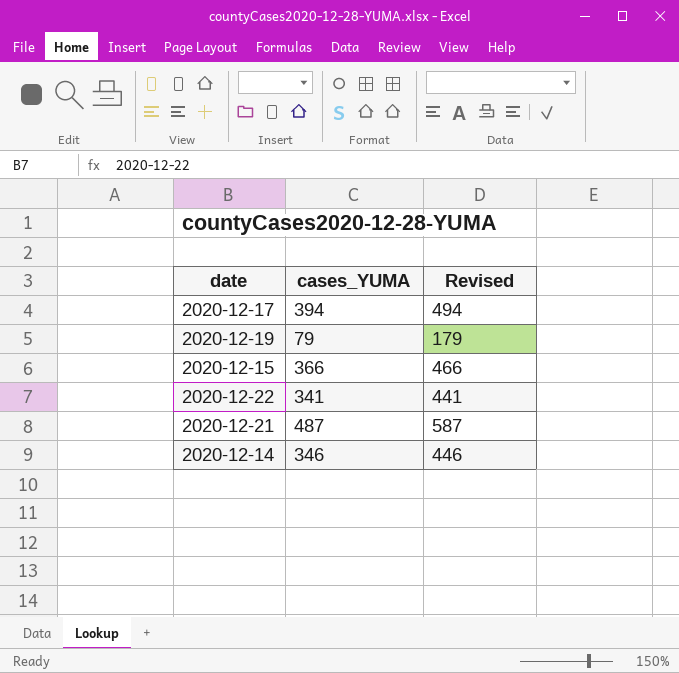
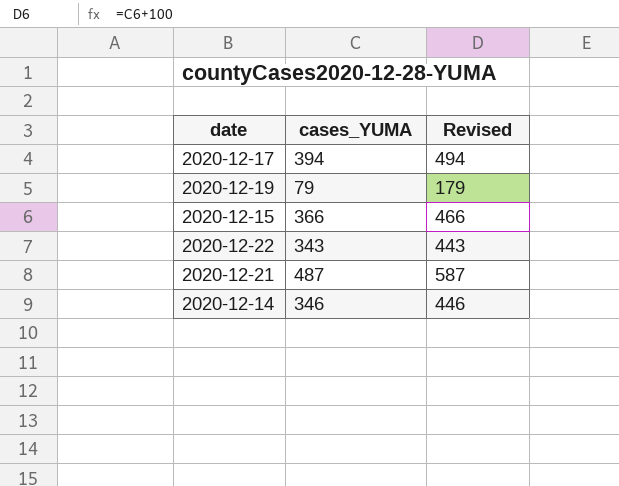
2020-12-22 | cases_YUMA: 341 -> 343
2020-12-22 | Revised: 441 -> 443

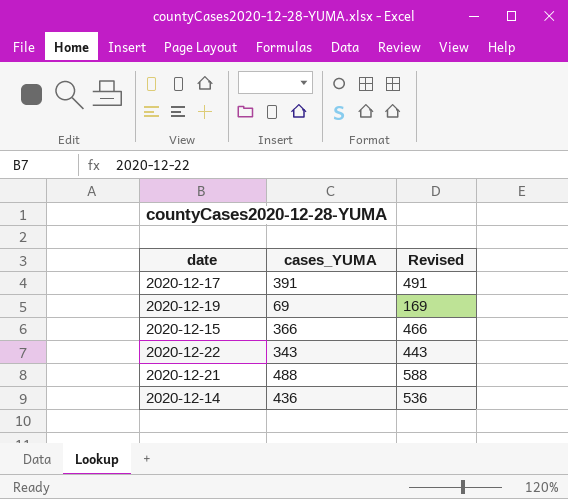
2020-12-17 | cases_YUMA: 394 -> 391
2020-12-17 | Revised: 494 -> 491
2020-12-19 | cases_YUMA: 79 -> 69
2020-12-19 | Revised: 179 -> 169
2020-12-21 | cases_YUMA: 487 -> 488
2020-12-21 | Revised: 587 -> 588
2020-12-14 | cases_YUMA: 346 -> 436
2020-12-14 | Revised: 446 -> 536

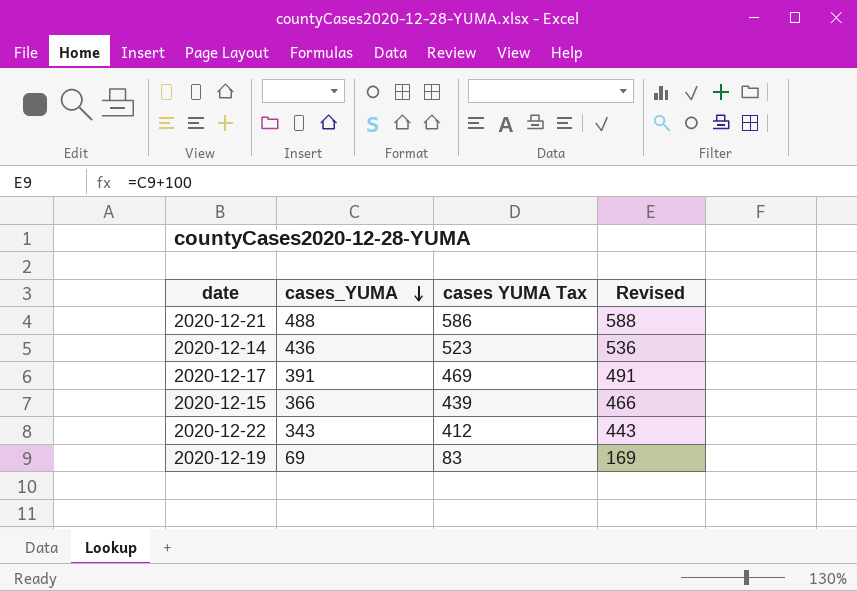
row order: none -> cases_YUMA descending
column cases YUMA Tax | formula: none -> [cases_YUMA] * 1.2

